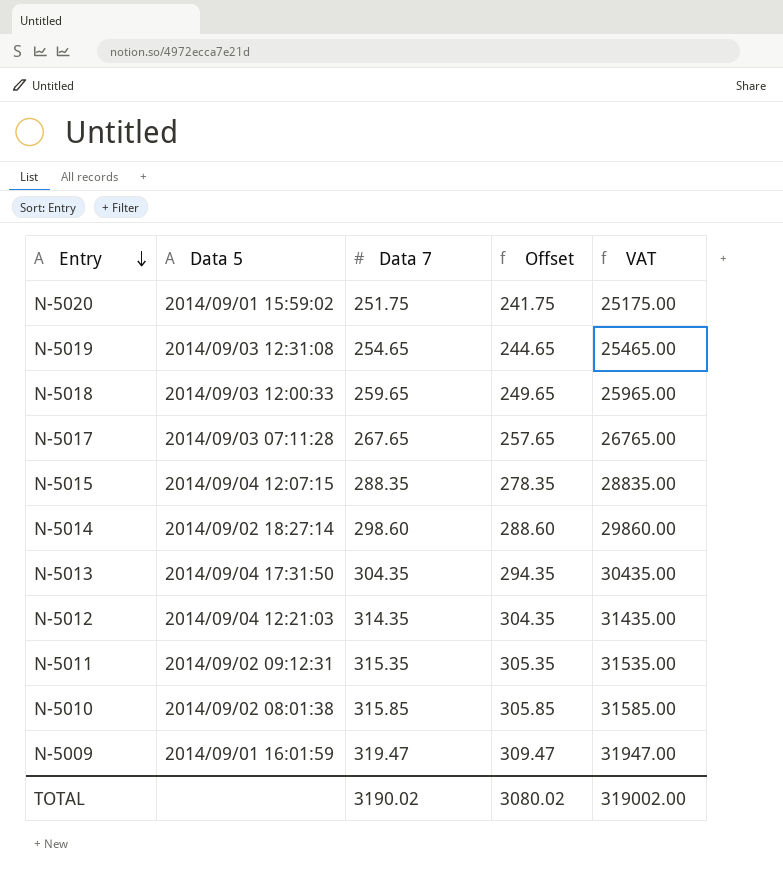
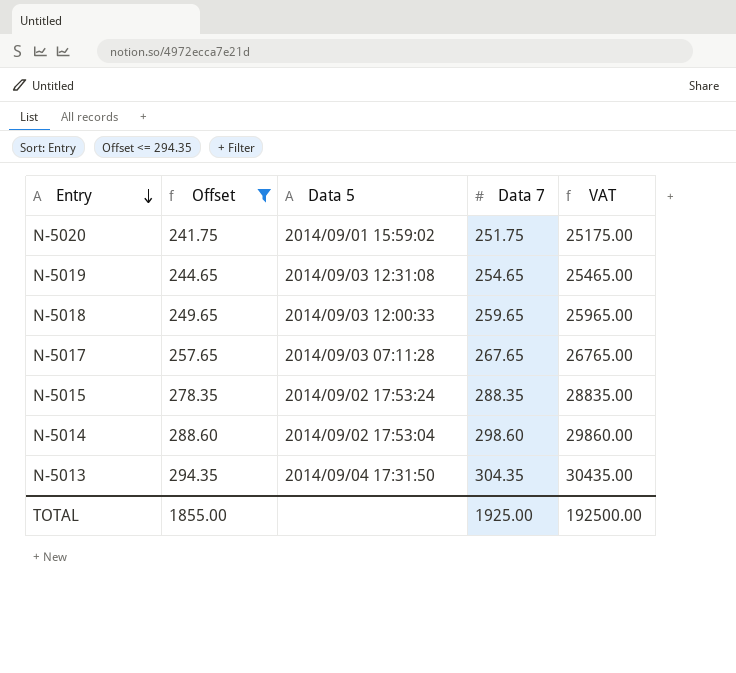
filter: none -> Offset <= 294.35
column Offset | position: 4 -> 2
N-5015 | Data 5: 2014/09/04 12:07:15 -> 2014/09/02 17:53:24
N-5014 | Data 5: 2014/09/02 18:27:14 -> 2014/09/02 17:53:04
TOTAL | Offset: 3080.02 -> 1855.00
TOTAL | Data 7: 3190.02 -> 1925.00
TOTAL | VAT: 319002.00 -> 192500.00

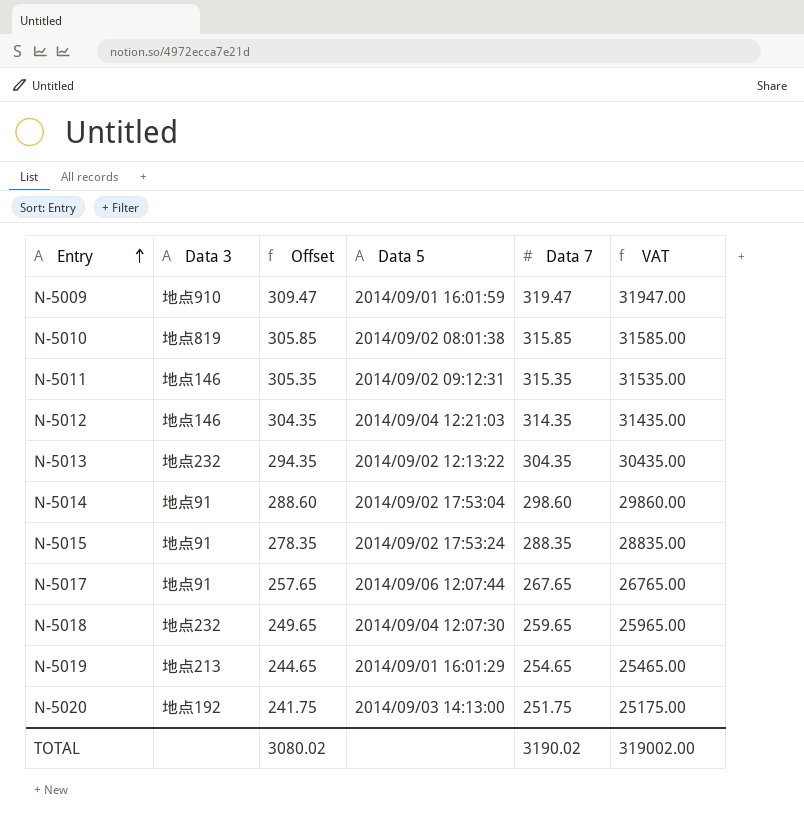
filter: Offset <= 294.35 -> none
row order: Entry descending -> Entry ascending
column Data 3 | position: none -> 2
N-5013 | Data 5: 2014/09/04 17:31:50 -> 2014/09/02 12:13:22
N-5017 | Data 5: 2014/09/03 07:11:28 -> 2014/09/06 12:07:44
N-5018 | Data 5: 2014/09/03 12:00:33 -> 2014/09/04 12:07:30
N-5019 | Data 5: 2014/09/03 12:31:08 -> 2014/09/01 16:01:29
N-5020 | Data 5: 2014/09/01 15:59:02 -> 2014/09/03 14:13:00
TOTAL | Offset: 1855.00 -> 3080.02
TOTAL | Data 7: 1925.00 -> 3190.02
TOTAL | VAT: 192500.00 -> 319002.00

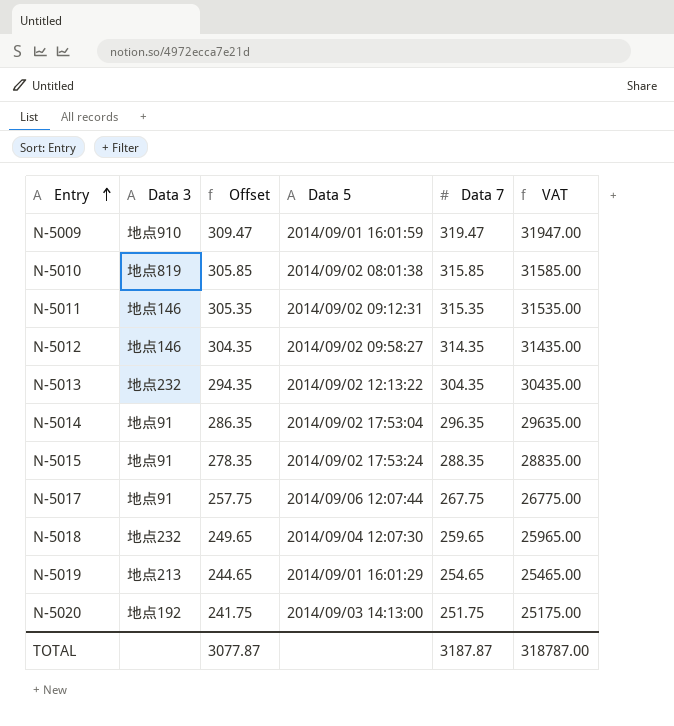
N-5012 | Data 5: 2014/09/04 12:21:03 -> 2014/09/02 09:58:27
N-5014 | Offset: 288.60 -> 286.35
N-5014 | Data 7: 298.60 -> 296.35
N-5014 | VAT: 29860.00 -> 29635.00
N-5017 | Offset: 257.65 -> 257.75
N-5017 | Data 7: 267.65 -> 267.75
N-5017 | VAT: 26765.00 -> 26775.00
TOTAL | Offset: 3080.02 -> 3077.87
TOTAL | Data 7: 3190.02 -> 3187.87
TOTAL | VAT: 319002.00 -> 318787.00

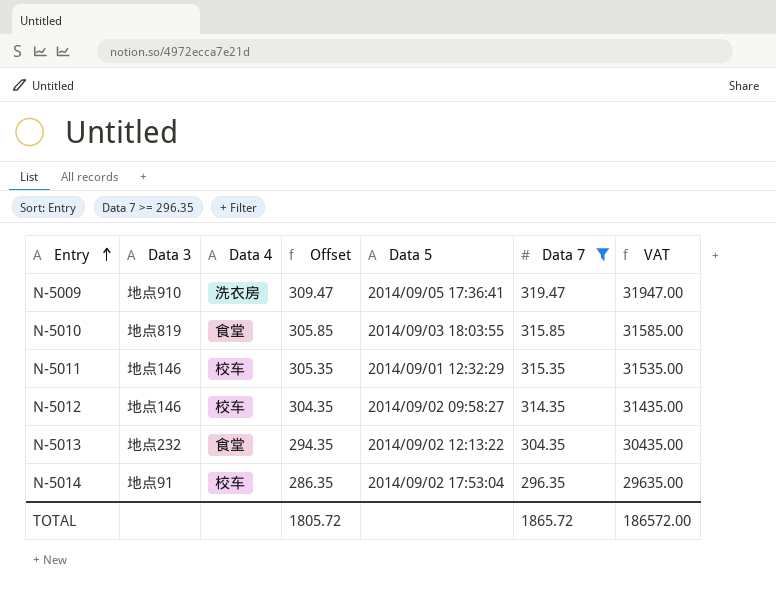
filter: none -> Data 7 >= 296.35
column Data 4 | position: none -> 3
N-5009 | Data 5: 2014/09/01 16:01:59 -> 2014/09/05 17:36:41
N-5010 | Data 5: 2014/09/02 08:01:38 -> 2014/09/03 18:03:55
N-5011 | Data 5: 2014/09/02 09:12:31 -> 2014/09/01 12:32:29
TOTAL | Offset: 3077.87 -> 1805.72
TOTAL | Data 7: 3187.87 -> 1865.72
TOTAL | VAT: 318787.00 -> 186572.00

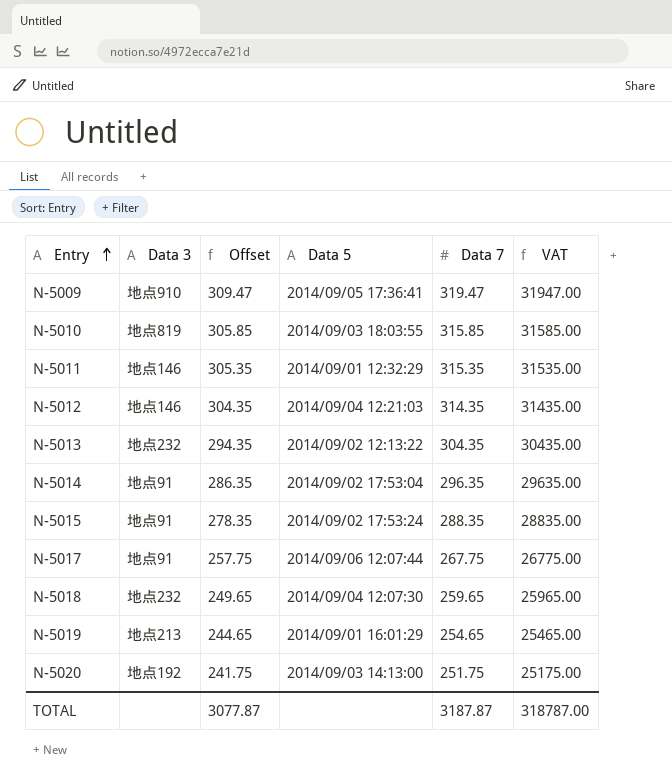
filter: Data 7 >= 296.35 -> none
column Data 4 | position: 3 -> none
N-5012 | Data 5: 2014/09/02 09:58:27 -> 2014/09/04 12:21:03
TOTAL | Offset: 1805.72 -> 3077.87
TOTAL | Data 7: 1865.72 -> 3187.87
TOTAL | VAT: 186572.00 -> 318787.00

